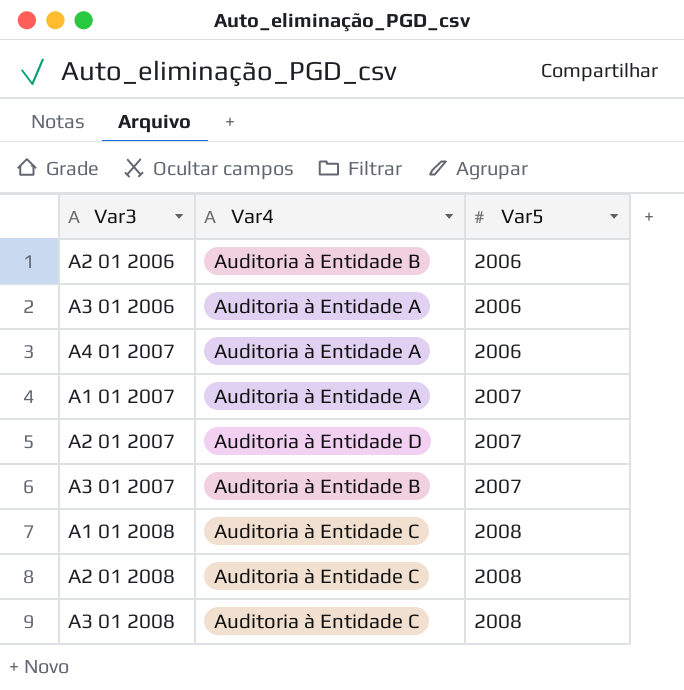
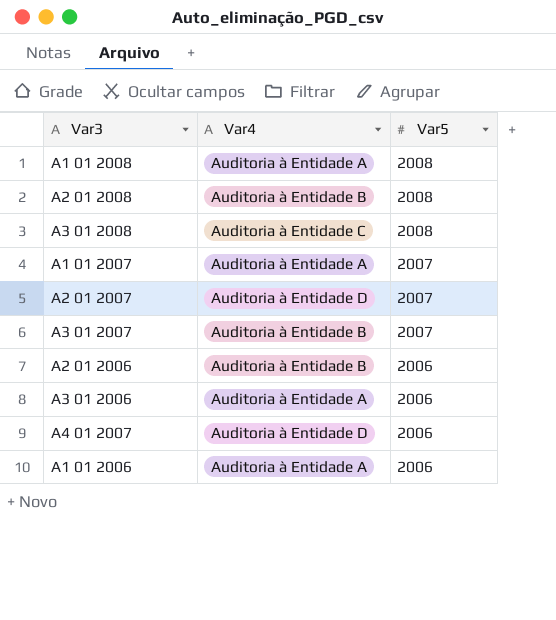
row order: Var5 ascending -> Var5 descending
A1 01 2008 | Var4: Auditoria à Entidade C -> Auditoria à Entidade A
A2 01 2008 | Var4: Auditoria à Entidade C -> Auditoria à Entidade B
A4 01 2007 | Var4: Auditoria à Entidade A -> Auditoria à Entidade D
row A1 01 2006: none -> Auditoria à Entidade A | 2006

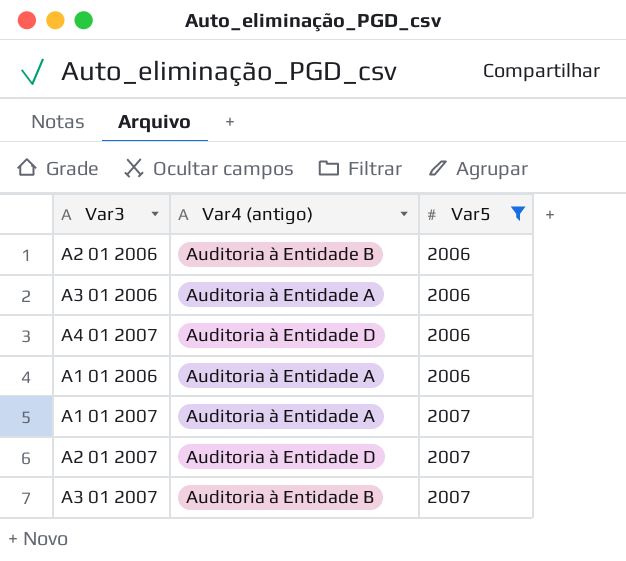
filter: none -> Var5 != 2008
row order: Var5 descending -> Var5 ascending
column name: Var4 -> Var4 (antigo)

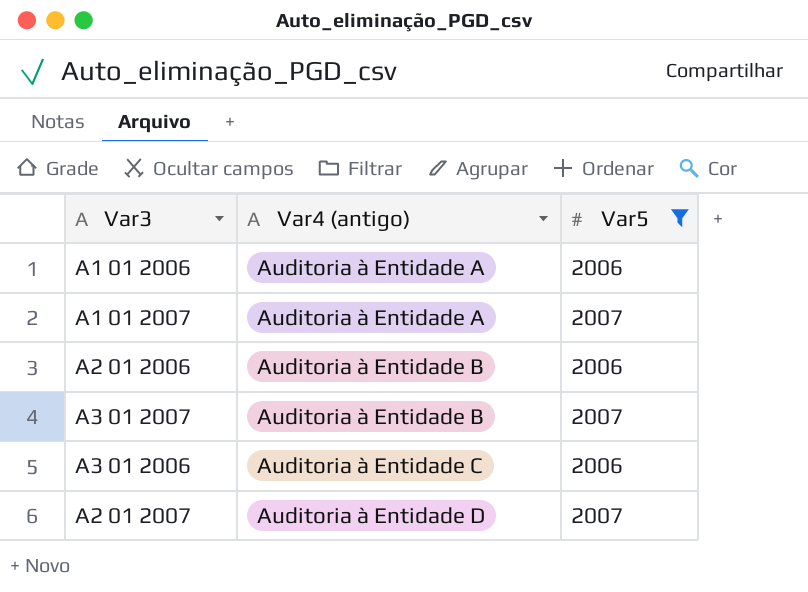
row order: Var5 ascending -> Var4 (antigo) ascending
row A4 01 2007: Auditoria à Entidade D | 2006 -> none
A3 01 2006 | Var4 (antigo): Auditoria à Entidade A -> Auditoria à Entidade C

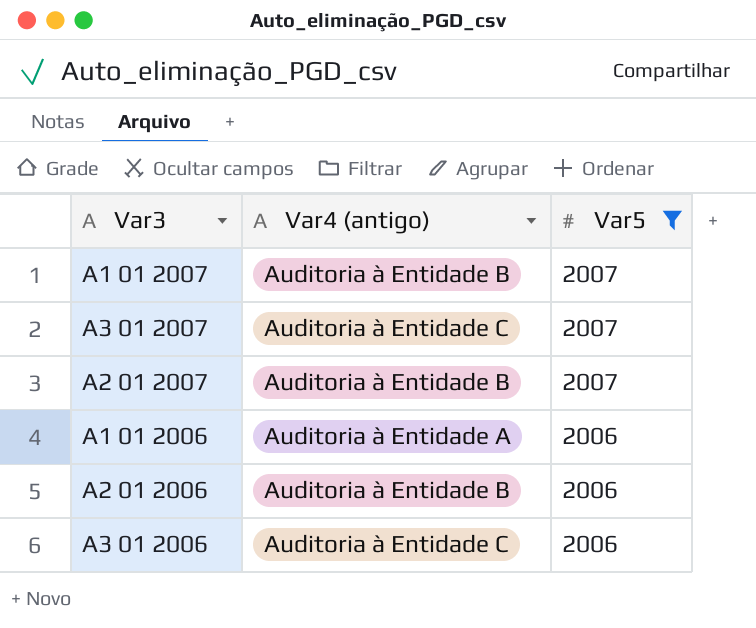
row order: Var4 (antigo) ascending -> Var5 descending
A1 01 2007 | Var4 (antigo): Auditoria à Entidade A -> Auditoria à Entidade B
A3 01 2007 | Var4 (antigo): Auditoria à Entidade B -> Auditoria à Entidade C
A2 01 2007 | Var4 (antigo): Auditoria à Entidade D -> Auditoria à Entidade B

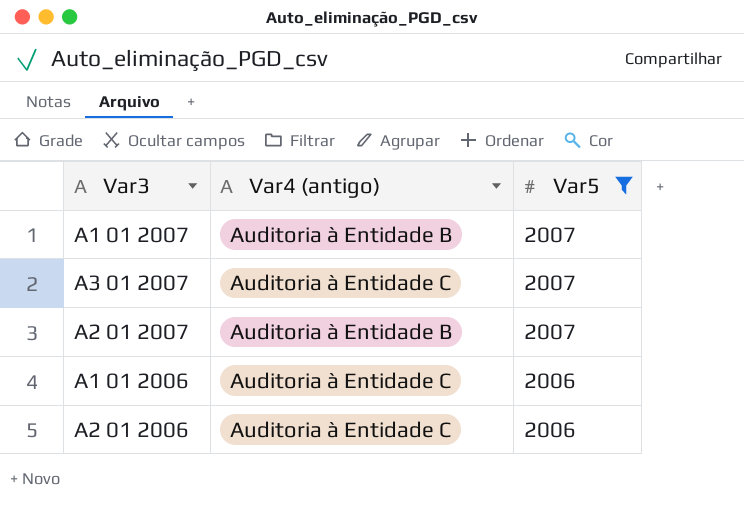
row A3 01 2006: Auditoria à Entidade C | 2006 -> none
A1 01 2006 | Var4 (antigo): Auditoria à Entidade A -> Auditoria à Entidade C
A2 01 2006 | Var4 (antigo): Auditoria à Entidade B -> Auditoria à Entidade C

